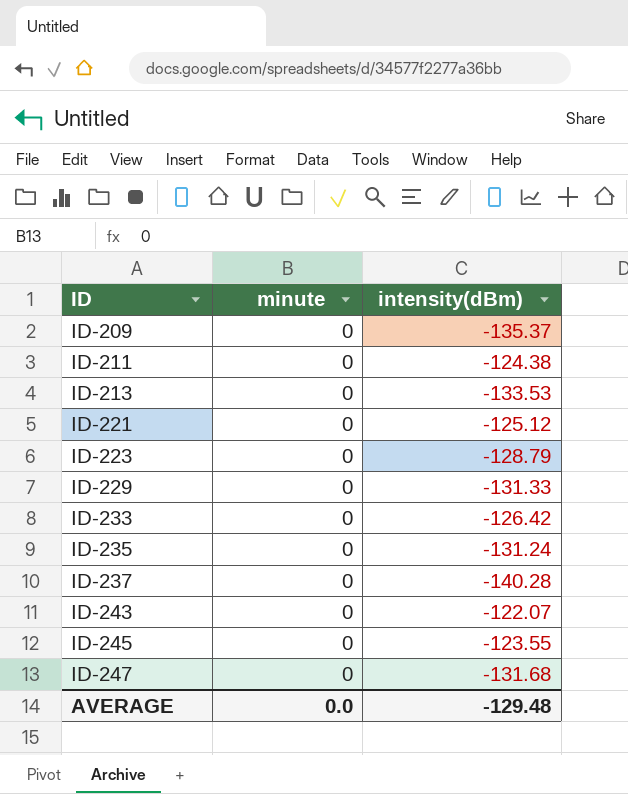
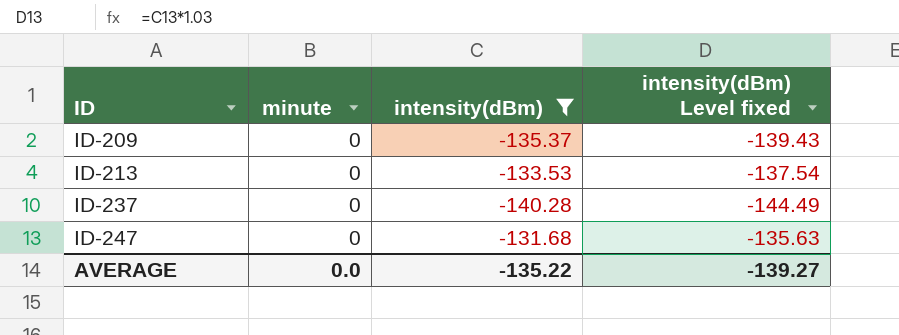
filter: none -> intensity(dBm) <= -131.68
column intensity(dBm) Level fixed | formula: none -> [intensity(dBm)] * 1.03
AVERAGE | intensity(dBm): -129.48 -> -135.22

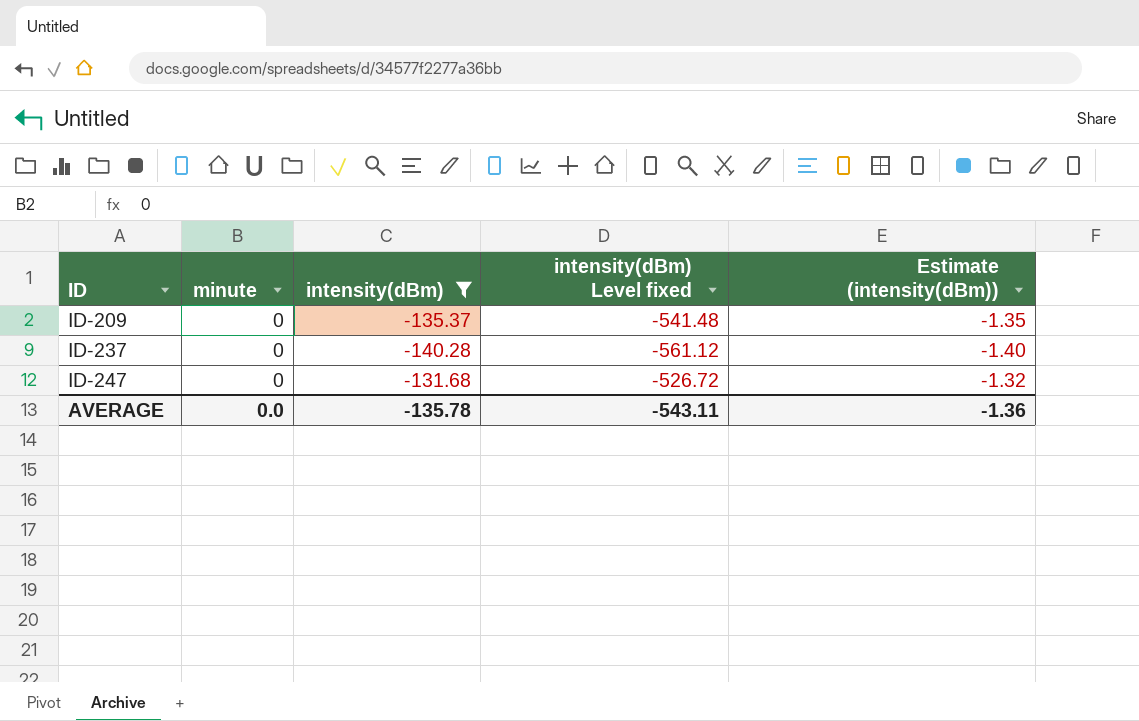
column intensity(dBm) Level fixed | formula: [intensity(dBm)] * 1.03 -> [intensity(dBm)] * 4
column Estimate (intensity(dBm)) | formula: none -> [intensity(dBm)] * 0.01
row ID-213: 0 | -133.53 | -137.54 -> none
AVERAGE | intensity(dBm): -135.22 -> -135.78
AVERAGE | intensity(dBm) Level fixed: -139.27 -> -543.11

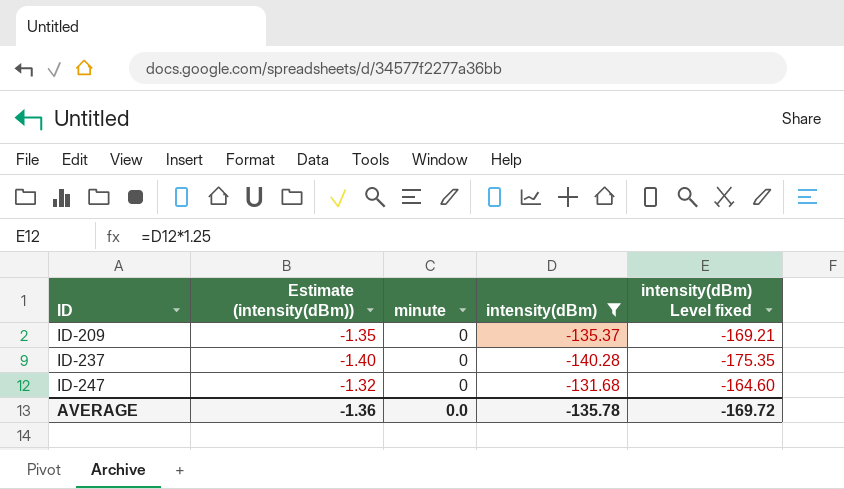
column Estimate (intensity(dBm)) | position: 5 -> 2
column intensity(dBm) Level fixed | formula: [intensity(dBm)] * 4 -> [intensity(dBm)] * 1.25
AVERAGE | intensity(dBm) Level fixed: -543.11 -> -169.72

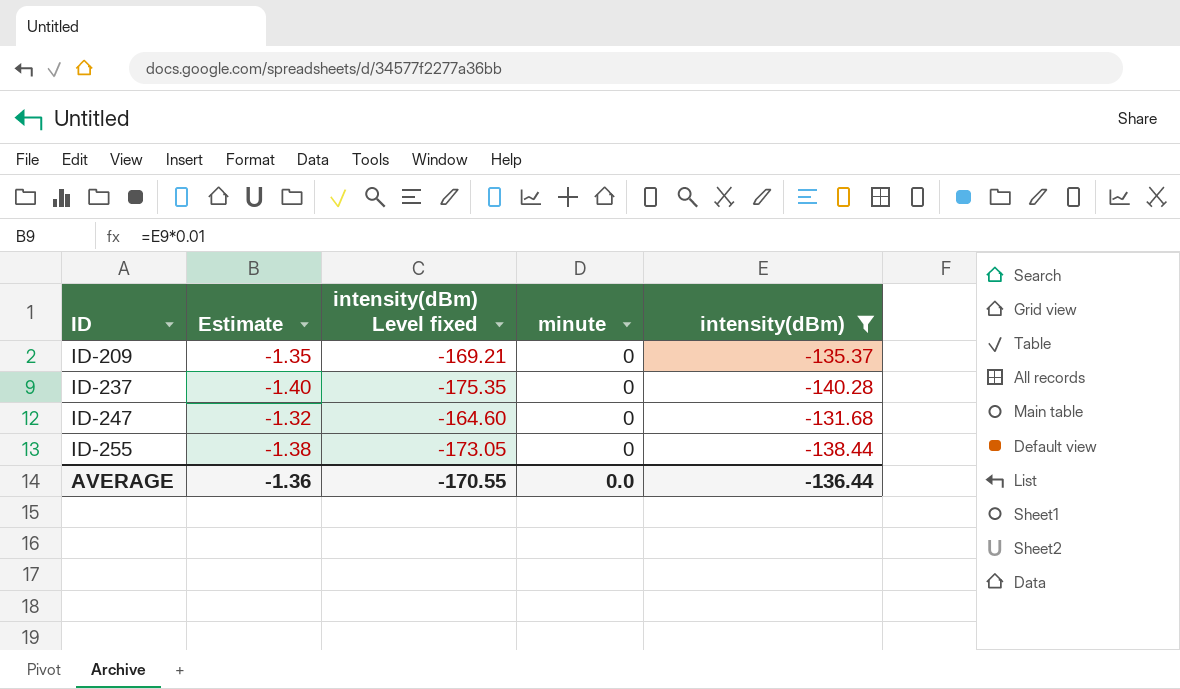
column name: Estimate (intensity(dBm)) -> Estimate
column intensity(dBm) Level fixed | position: 5 -> 3
row ID-255: none -> -1.38 | -173.05 | 0 | -138.44
AVERAGE | intensity(dBm) Level fixed: -169.72 -> -170.55
AVERAGE | intensity(dBm): -135.78 -> -136.44

